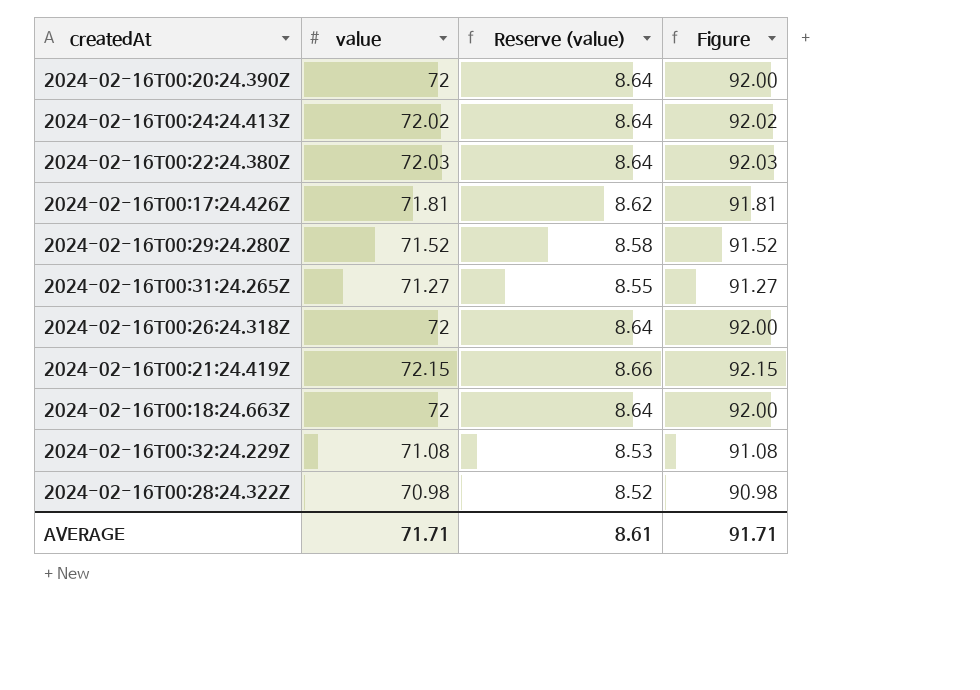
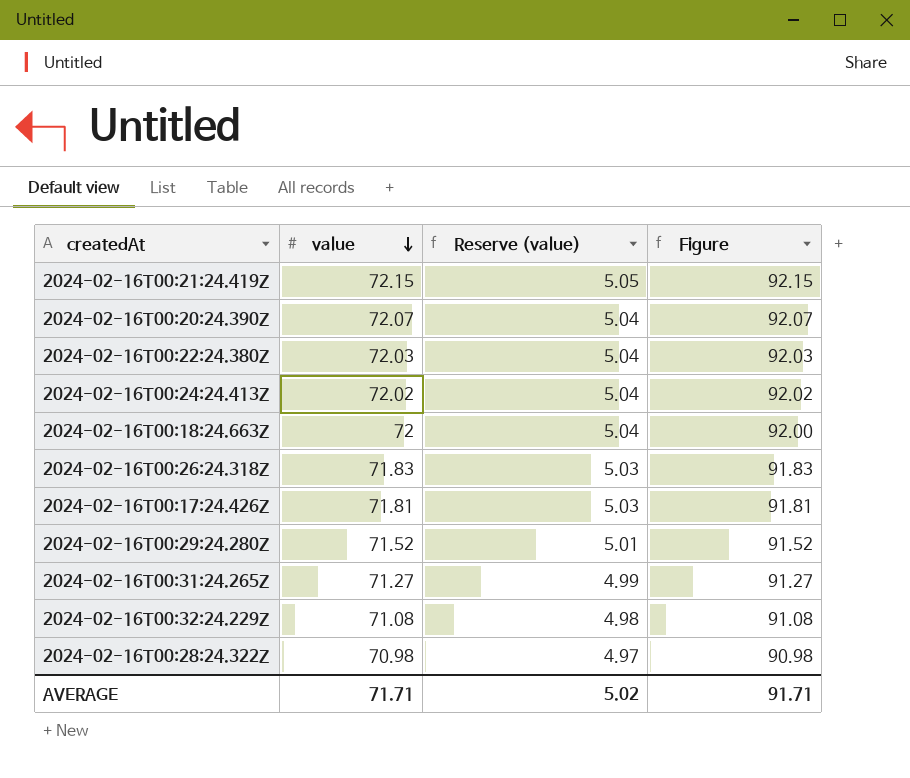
row order: none -> value descending
column Reserve (value) | formula: [value] * 0.12 -> [value] * 0.07
2024-02-16T00:20:24.390Z | value: 72 -> 72.07
2024-02-16T00:20:24.390Z | Figure: 92.00 -> 92.07
2024-02-16T00:26:24.318Z | value: 72 -> 71.83
2024-02-16T00:26:24.318Z | Figure: 92.00 -> 91.83
AVERAGE | Reserve (value): 8.61 -> 5.02

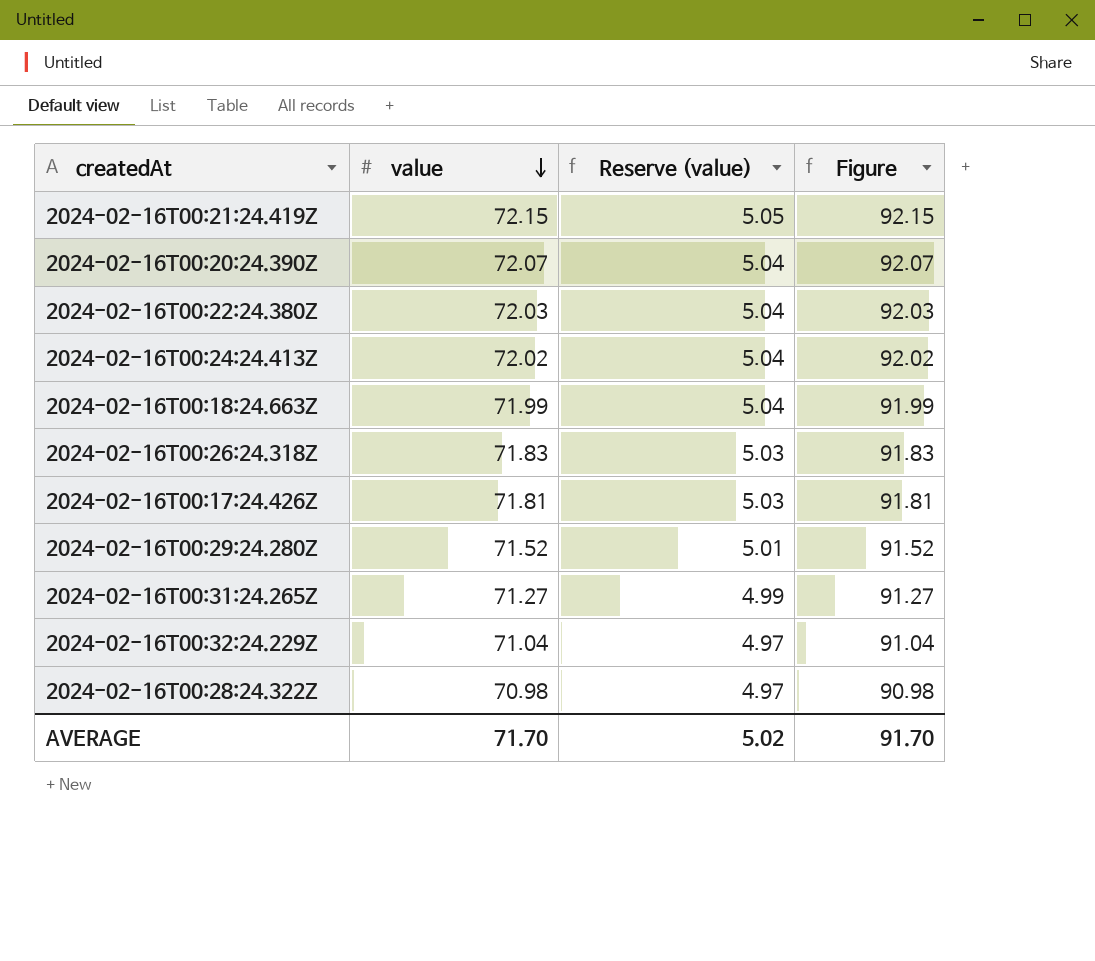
2024-02-16T00:18:24.663Z | value: 72 -> 71.99
2024-02-16T00:18:24.663Z | Figure: 92.00 -> 91.99
2024-02-16T00:32:24.229Z | value: 71.08 -> 71.04
2024-02-16T00:32:24.229Z | Reserve (value): 4.98 -> 4.97
2024-02-16T00:32:24.229Z | Figure: 91.08 -> 91.04
AVERAGE | value: 71.71 -> 71.70
AVERAGE | Figure: 91.71 -> 91.70

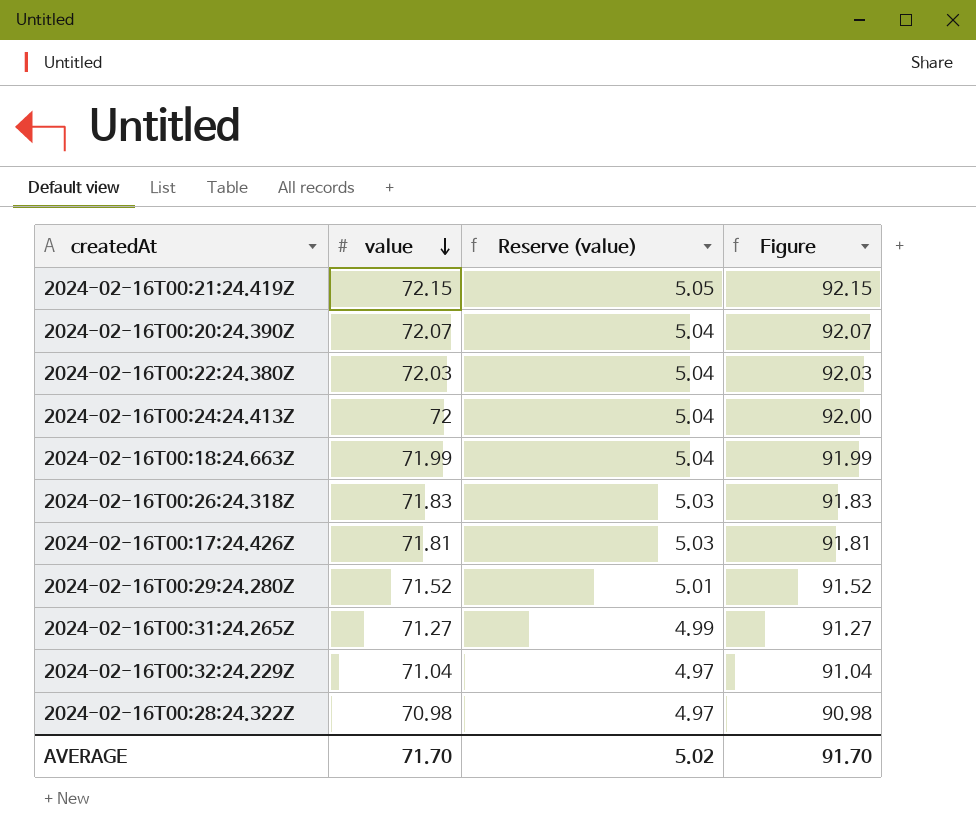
2024-02-16T00:24:24.413Z | value: 72.02 -> 72
2024-02-16T00:24:24.413Z | Figure: 92.02 -> 92.00

